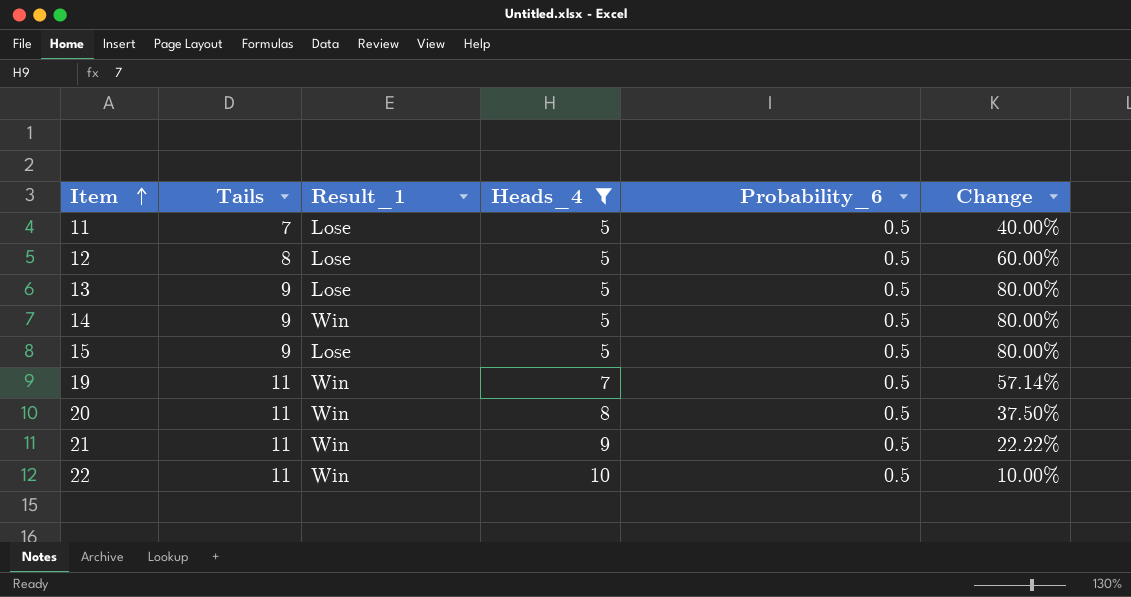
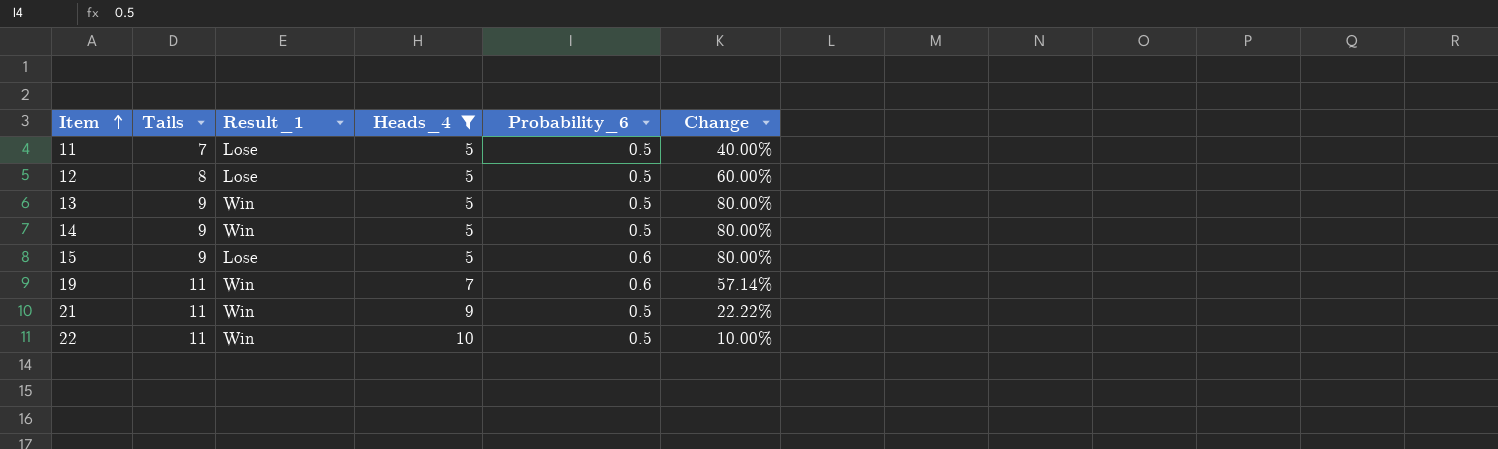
row 20: 11 | Win | 8 | 0.5 | 37.50% -> none
13 | Result_1: Lose -> Win
15 | Probability_6: 0.5 -> 0.6
19 | Probability_6: 0.5 -> 0.6

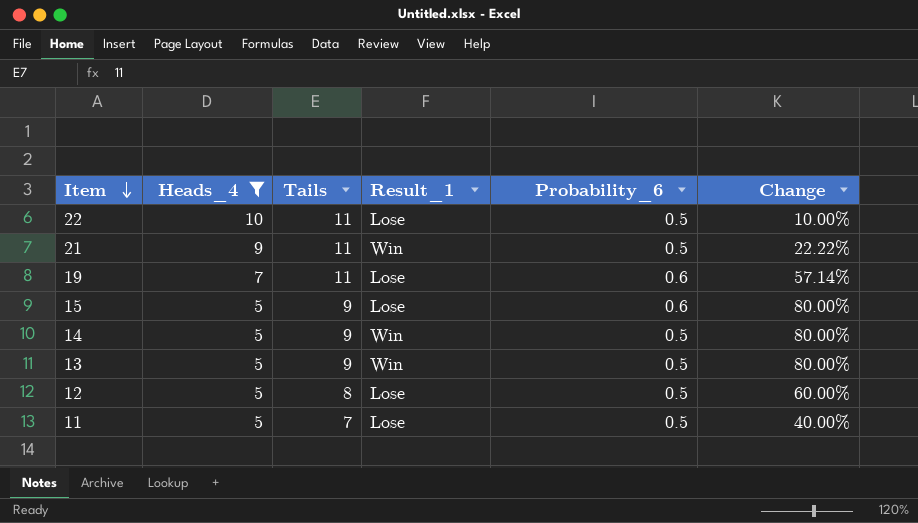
row order: Item ascending -> Item descending
column Heads_4 | position: 4 -> 2
22 | Result_1: Win -> Lose
19 | Result_1: Win -> Lose

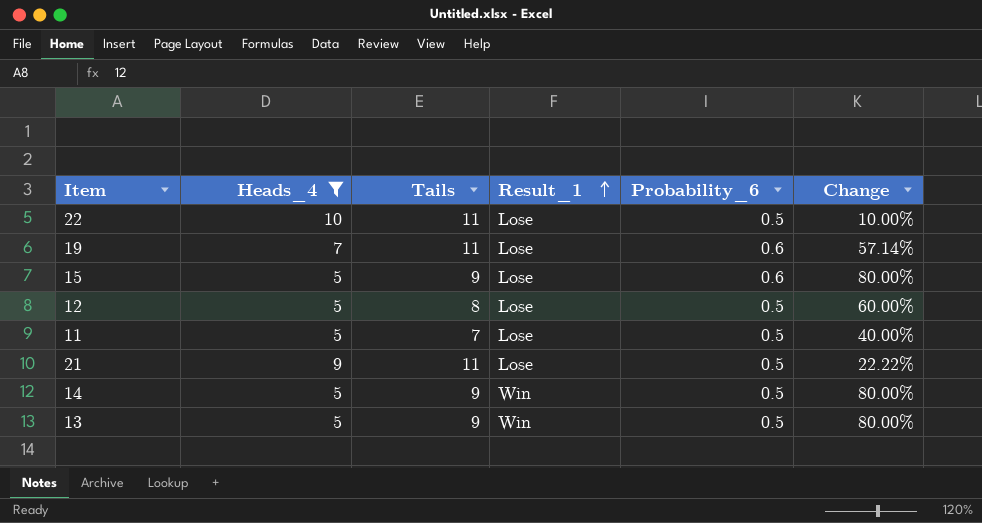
row order: Item descending -> Result_1 ascending
21 | Result_1: Win -> Lose

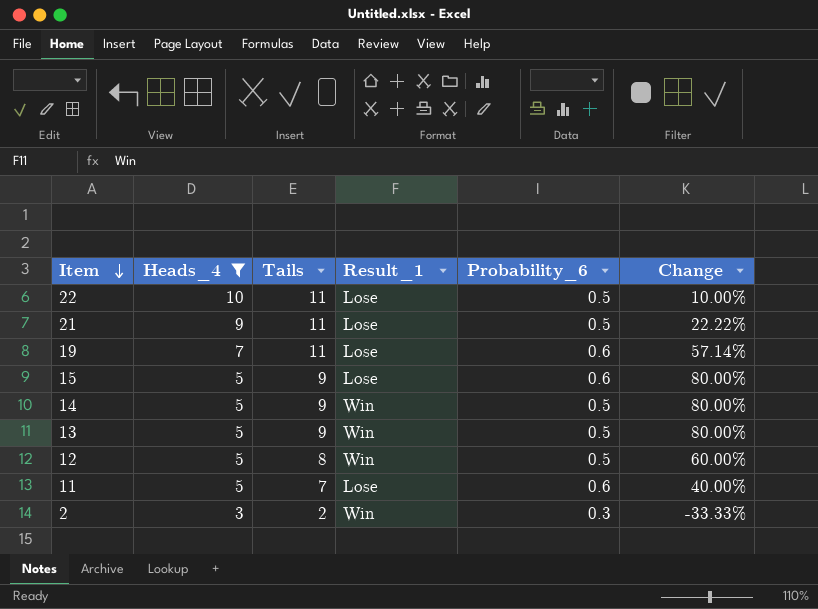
row order: Result_1 ascending -> Item descending
12 | Result_1: Lose -> Win
11 | Probability_6: 0.5 -> 0.6
row 2: none -> 3 | 2 | Win | 0.3 | -33.33%

